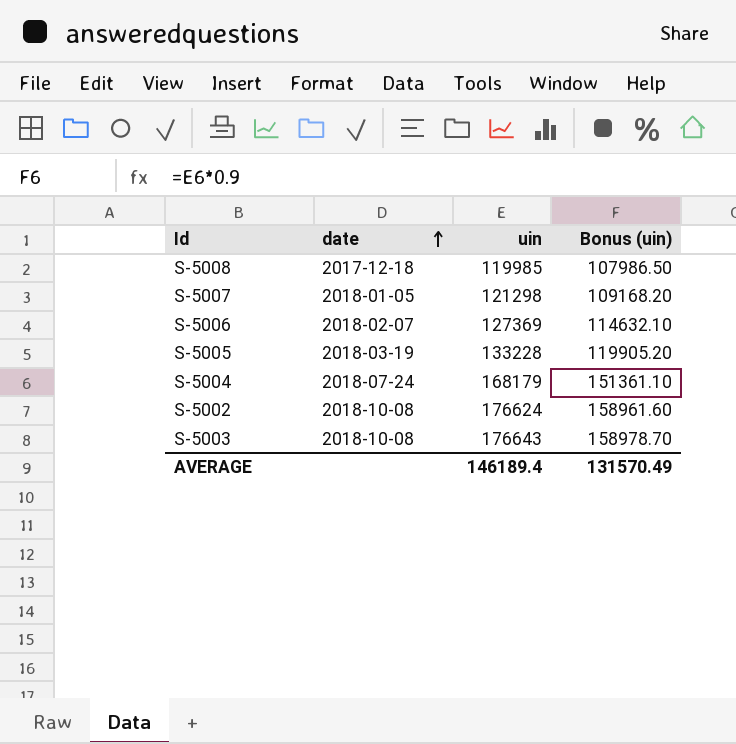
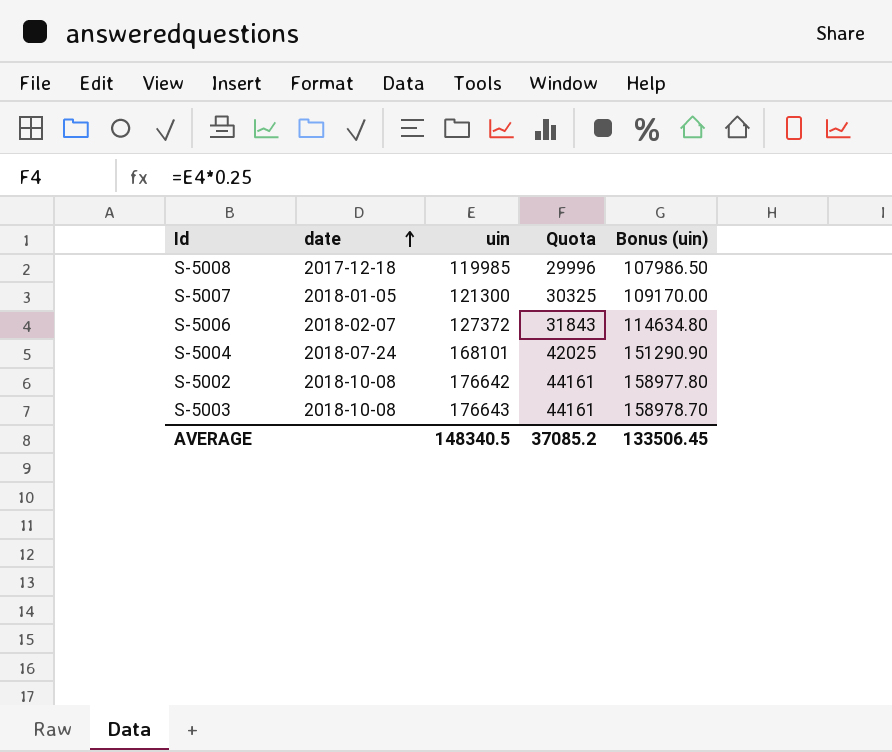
column Quota | formula: none -> [uin] * 0.25
row S-5005: 2018-03-19 | 133228 | 119905.20 -> none
S-5007 | uin: 121298 -> 121300
S-5007 | Bonus (uin): 109168.20 -> 109170.00
S-5006 | uin: 127369 -> 127372
S-5006 | Bonus (uin): 114632.10 -> 114634.80
S-5004 | uin: 168179 -> 168101
S-5004 | Bonus (uin): 151361.10 -> 151290.90
S-5002 | uin: 176624 -> 176642
S-5002 | Bonus (uin): 158961.60 -> 158977.80
AVERAGE | uin: 146189.4 -> 148340.5
AVERAGE | Bonus (uin): 131570.49 -> 133506.45

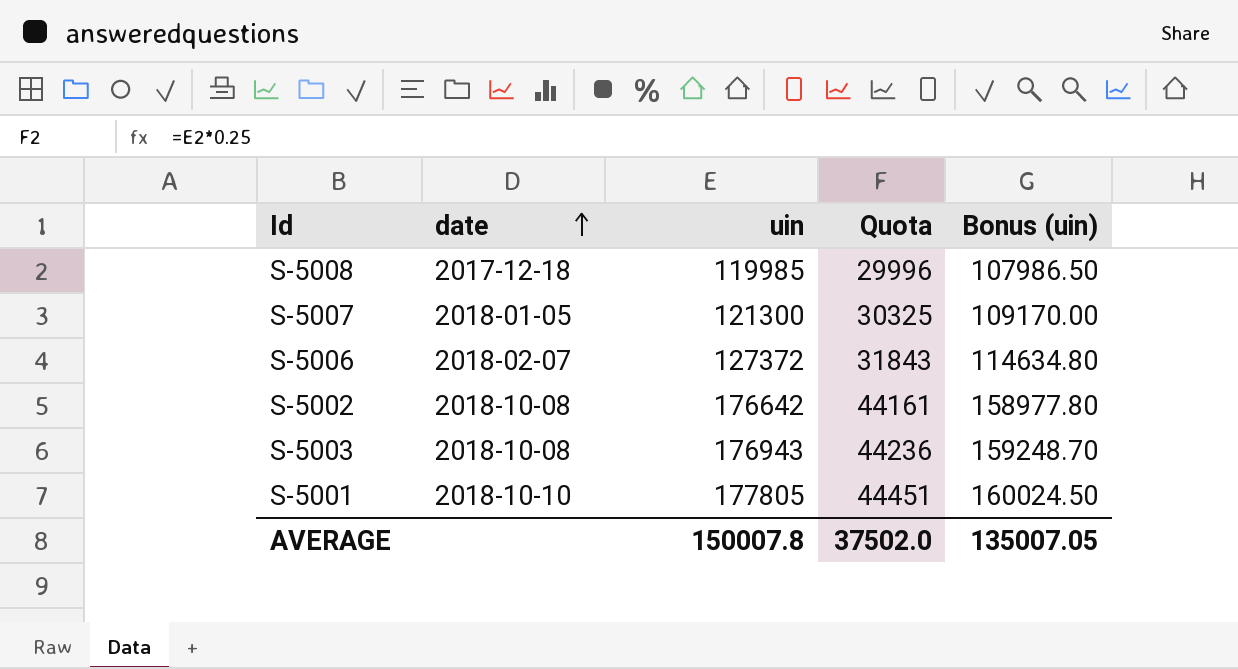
row S-5004: 2018-07-24 | 168101 | 42025 | 151290.90 -> none
S-5003 | uin: 176643 -> 176943
S-5003 | Quota: 44161 -> 44236
S-5003 | Bonus (uin): 158978.70 -> 159248.70
row S-5001: none -> 2018-10-10 | 177805 | 44451 | 160024.50
AVERAGE | uin: 148340.5 -> 150007.8
AVERAGE | Quota: 37085.2 -> 37502.0
AVERAGE | Bonus (uin): 133506.45 -> 135007.05

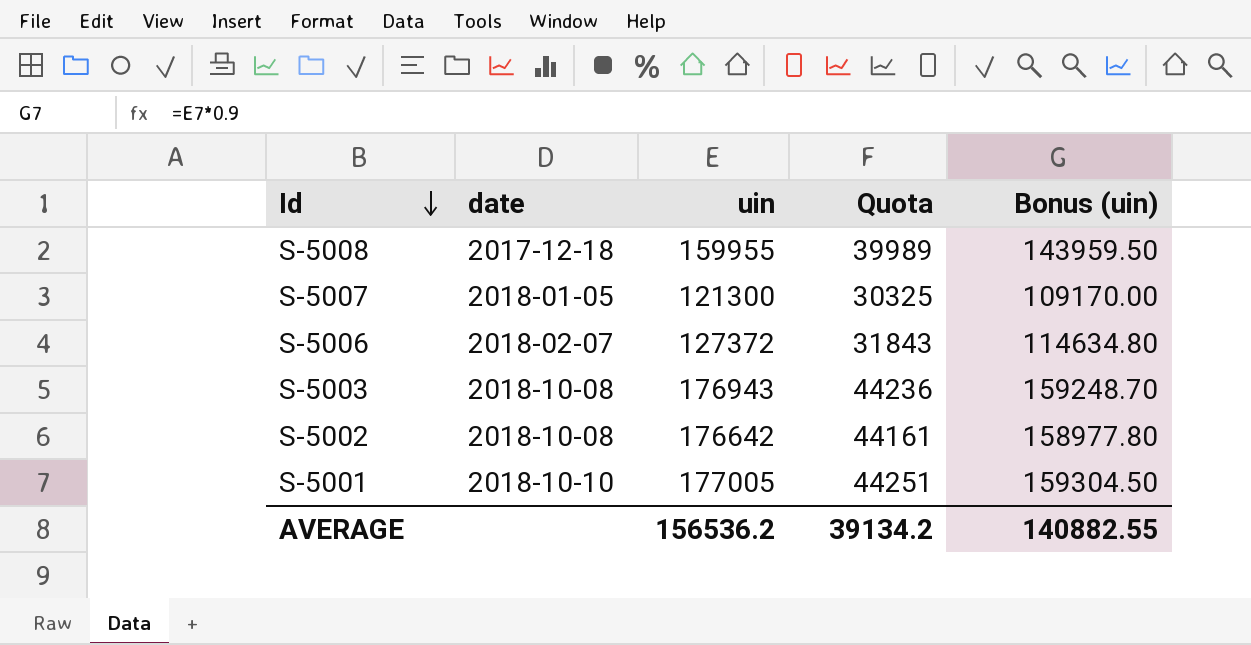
row order: date ascending -> Id descending
S-5008 | uin: 119985 -> 159955
S-5008 | Quota: 29996 -> 39989
S-5008 | Bonus (uin): 107986.50 -> 143959.50
S-5001 | uin: 177805 -> 177005
S-5001 | Quota: 44451 -> 44251
S-5001 | Bonus (uin): 160024.50 -> 159304.50
AVERAGE | uin: 150007.8 -> 156536.2
AVERAGE | Quota: 37502.0 -> 39134.2
AVERAGE | Bonus (uin): 135007.05 -> 140882.55

